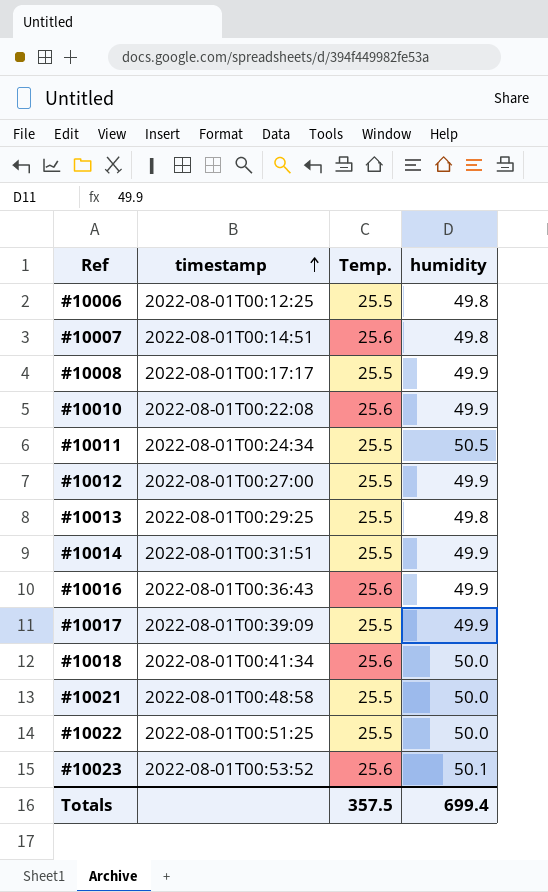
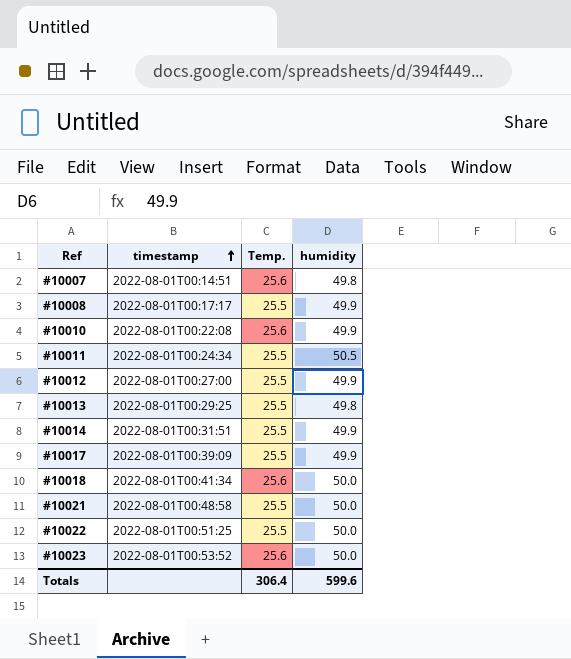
row #10006: 2022-08-01T00:12:25 | 25.5 | 49.8 -> none
row #10016: 2022-08-01T00:36:43 | 25.6 | 49.9 -> none
#10023 | humidity: 50.1 -> 50.0
Totals | Temp.: 357.5 -> 306.4
Totals | humidity: 699.4 -> 599.6

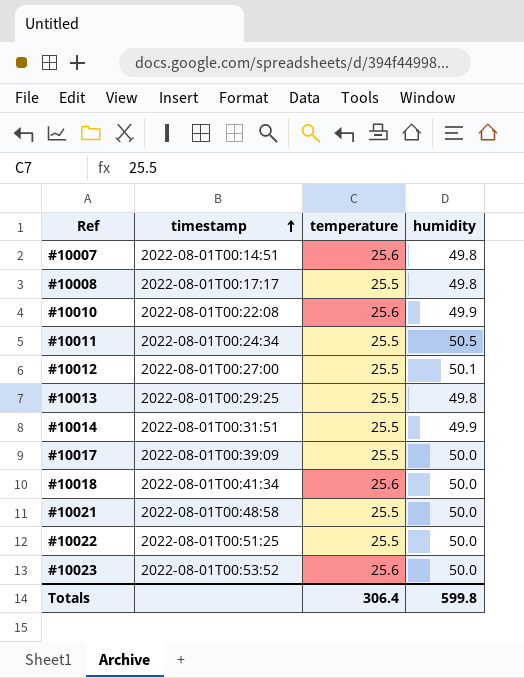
column name: Temp. -> temperature
#10008 | humidity: 49.9 -> 49.8
#10012 | humidity: 49.9 -> 50.1
#10017 | humidity: 49.9 -> 50.0
Totals | humidity: 599.6 -> 599.8

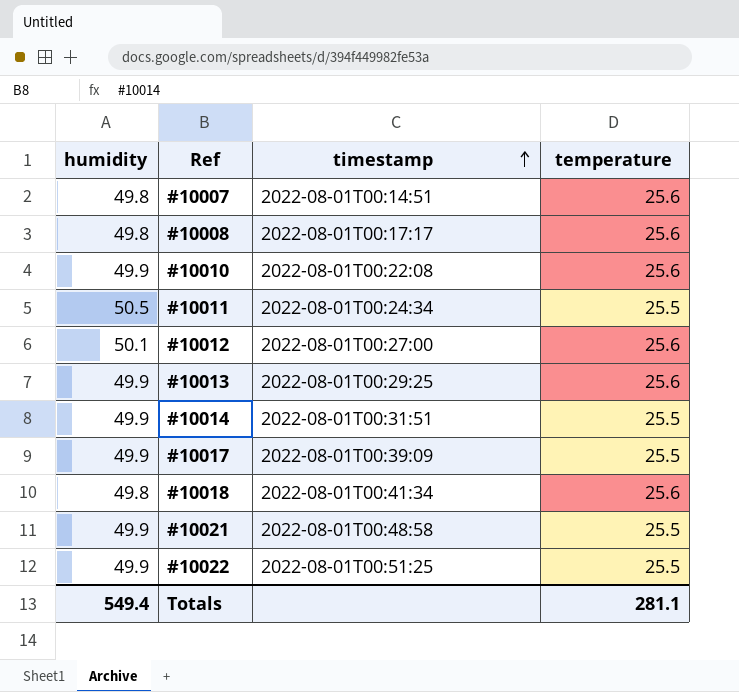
column humidity | position: 4 -> 1
row #10023: 2022-08-01T00:53:52 | 25.6 | 50.0 -> none
#10008 | temperature: 25.5 -> 25.6
#10012 | temperature: 25.5 -> 25.6
#10013 | humidity: 49.8 -> 49.9
#10013 | temperature: 25.5 -> 25.6
#10017 | humidity: 50.0 -> 49.9
#10018 | humidity: 50.0 -> 49.8
#10021 | humidity: 50.0 -> 49.9
#10022 | humidity: 50.0 -> 49.9
Totals | humidity: 599.8 -> 549.4
Totals | temperature: 306.4 -> 281.1

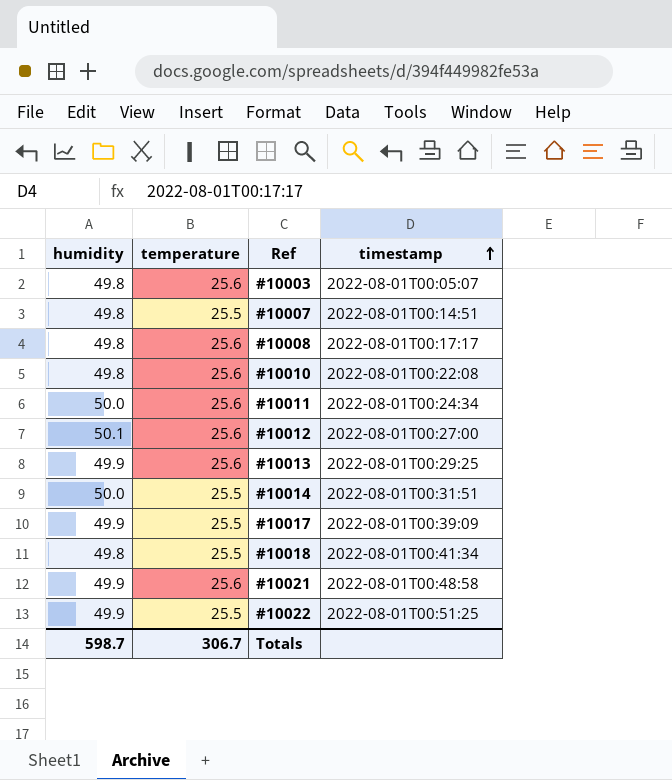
column temperature | position: 4 -> 2
row #10003: none -> 49.8 | 25.6 | 2022-08-01T00:05:07
#10007 | temperature: 25.6 -> 25.5
#10010 | humidity: 49.9 -> 49.8
#10011 | humidity: 50.5 -> 50.0
#10011 | temperature: 25.5 -> 25.6
#10014 | humidity: 49.9 -> 50.0
#10018 | temperature: 25.6 -> 25.5
#10021 | temperature: 25.5 -> 25.6
Totals | humidity: 549.4 -> 598.7
Totals | temperature: 281.1 -> 306.7

